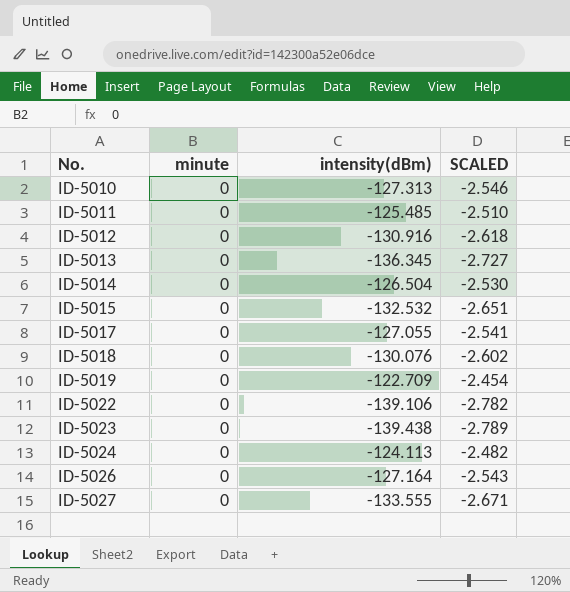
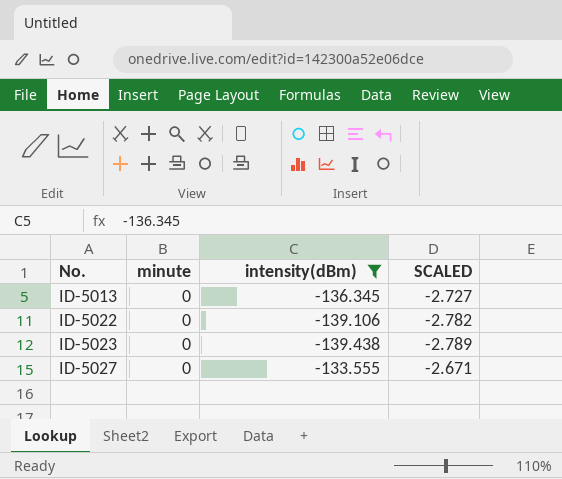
filter: none -> intensity(dBm) <= -133.555

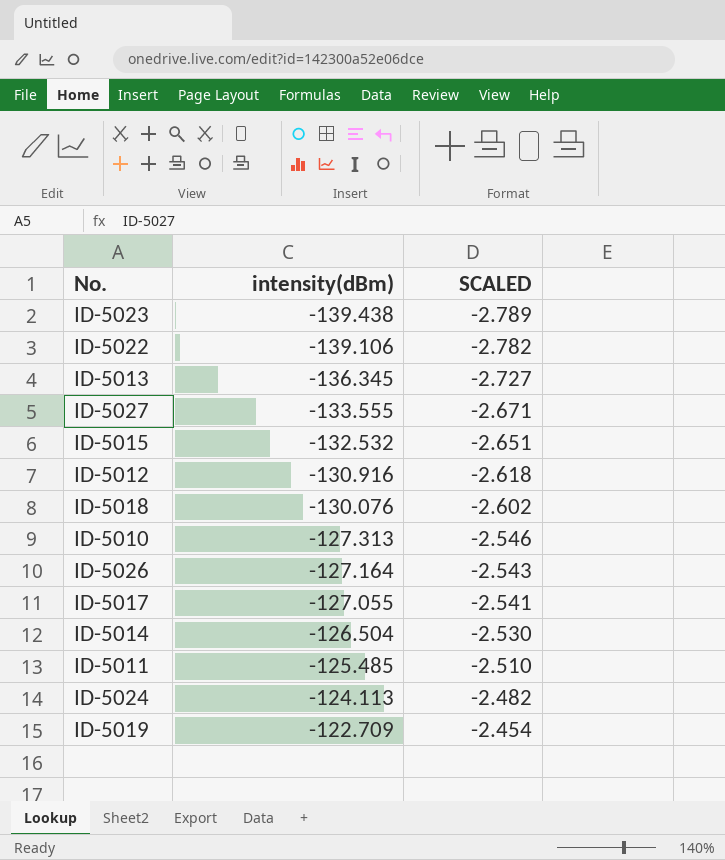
filter: intensity(dBm) <= -133.555 -> none
row order: No. ascending -> intensity(dBm) ascending
column minute | position: 2 -> none

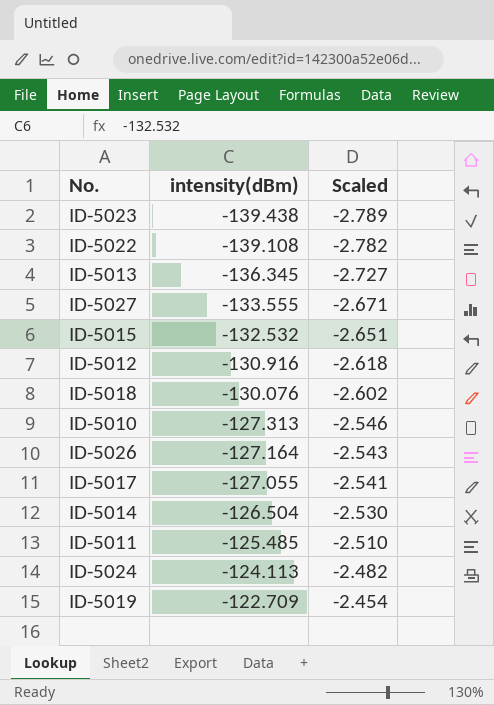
column name: SCALED -> Scaled
ID-5022 | intensity(dBm): -139.106 -> -139.108

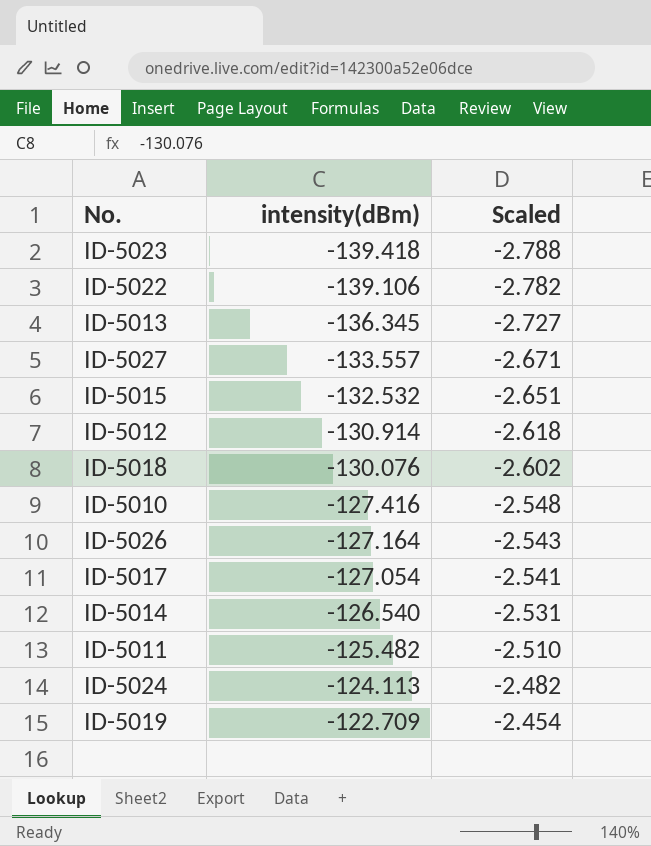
ID-5023 | intensity(dBm): -139.438 -> -139.418
ID-5023 | Scaled: -2.789 -> -2.788
ID-5022 | intensity(dBm): -139.108 -> -139.106
ID-5027 | intensity(dBm): -133.555 -> -133.557
ID-5012 | intensity(dBm): -130.916 -> -130.914
ID-5010 | intensity(dBm): -127.313 -> -127.416
ID-5010 | Scaled: -2.546 -> -2.548
ID-5017 | intensity(dBm): -127.055 -> -127.054
ID-5014 | intensity(dBm): -126.504 -> -126.540
ID-5014 | Scaled: -2.530 -> -2.531
ID-5011 | intensity(dBm): -125.485 -> -125.482

